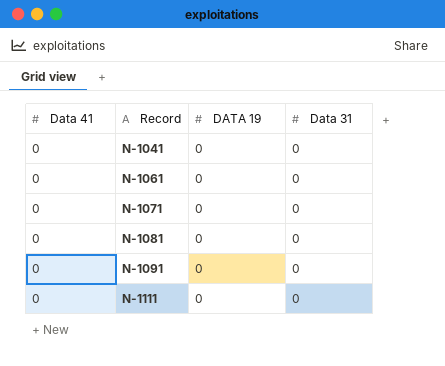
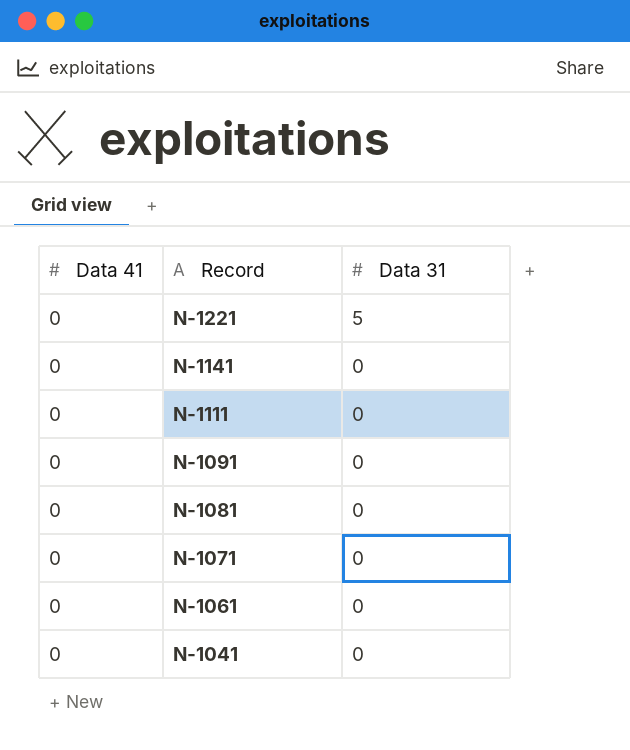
row order: Record ascending -> Record descending
column DATA 19 | position: 3 -> none
row N-1221: none -> 0 | 5
row N-1141: none -> 0 | 0

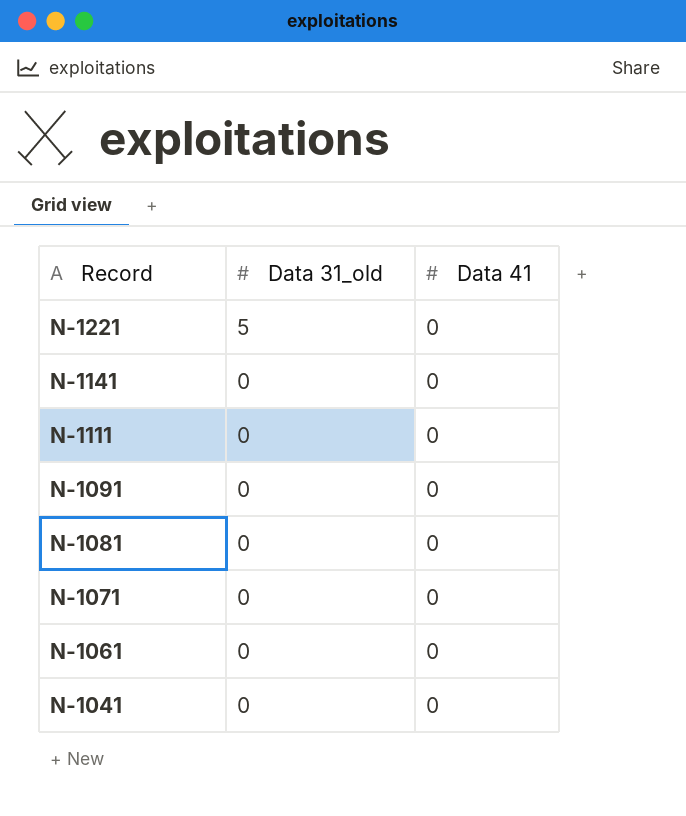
column name: Data 31 -> Data 31_old
column Data 41 | position: 1 -> 3

